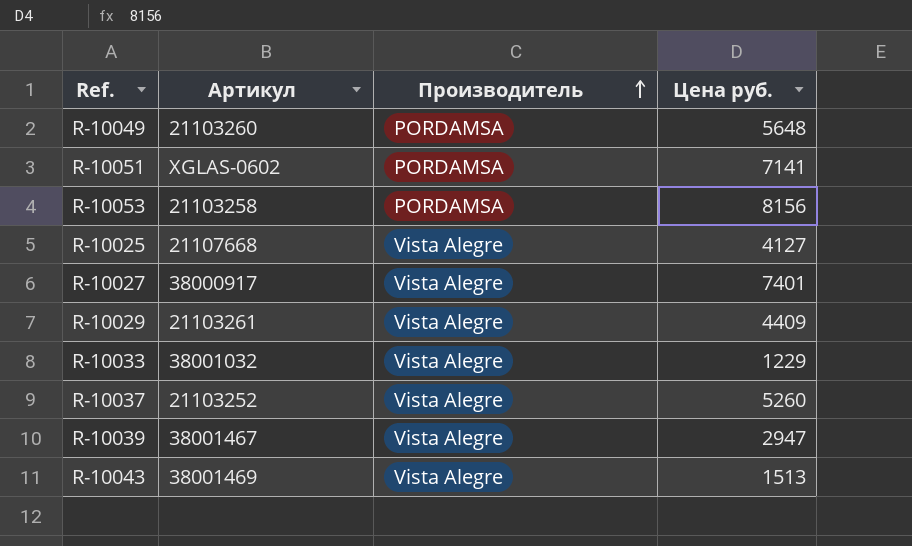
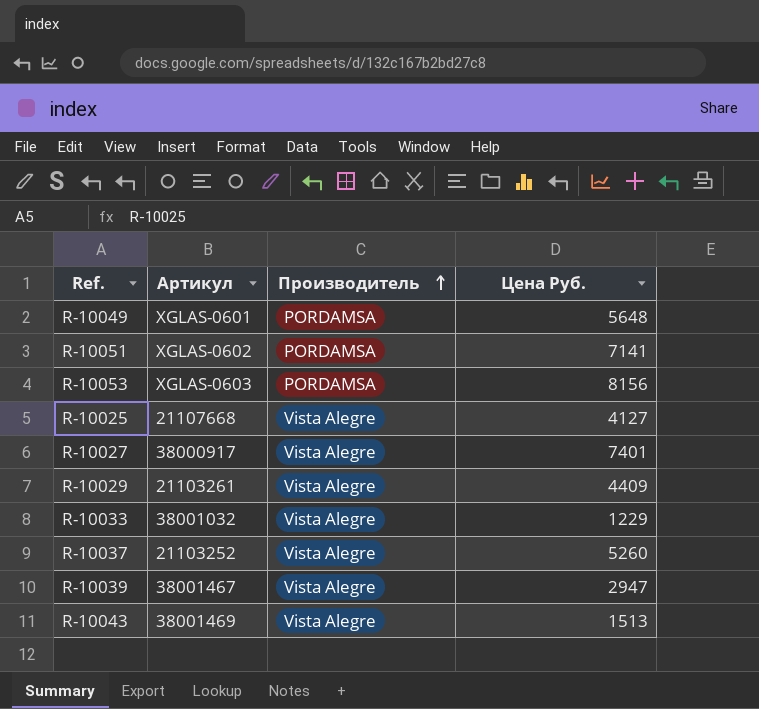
column name: Цена руб. -> Цена Руб.
R-10049 | Артикул: 21103260 -> XGLAS-0601
R-10053 | Артикул: 21103258 -> XGLAS-0603

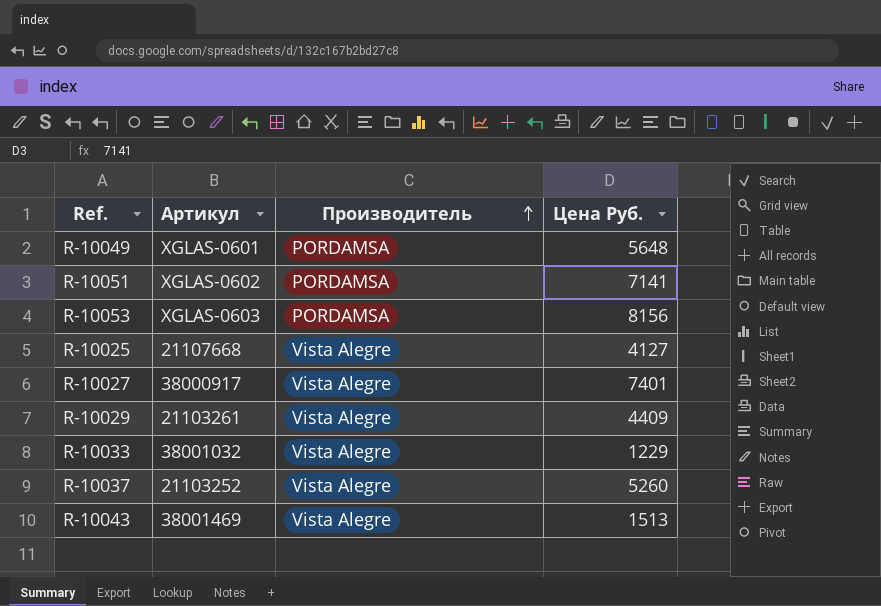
row R-10039: 38001467 | Vista Alegre | 2947 -> none

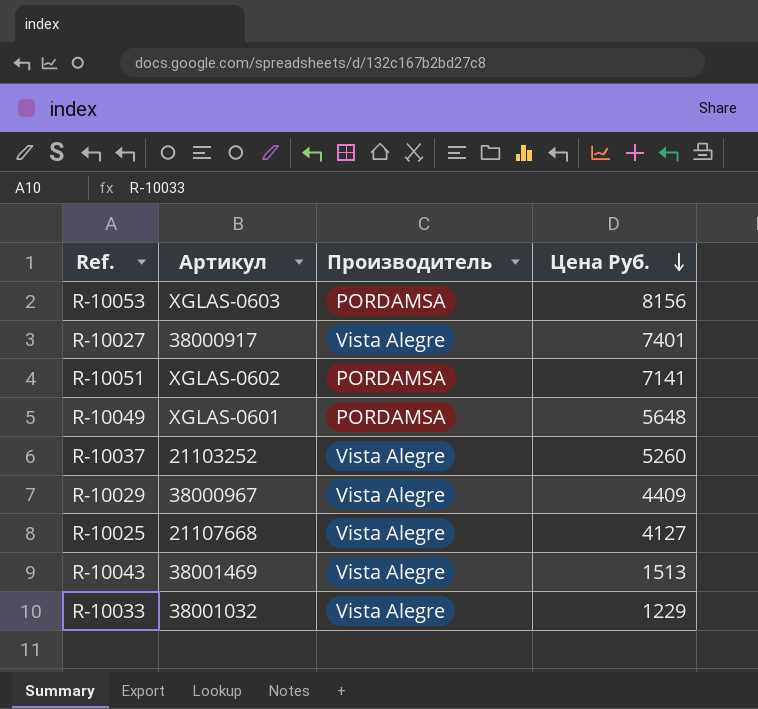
row order: Производитель ascending -> Цена Руб. descending
R-10029 | Артикул: 21103261 -> 38000967

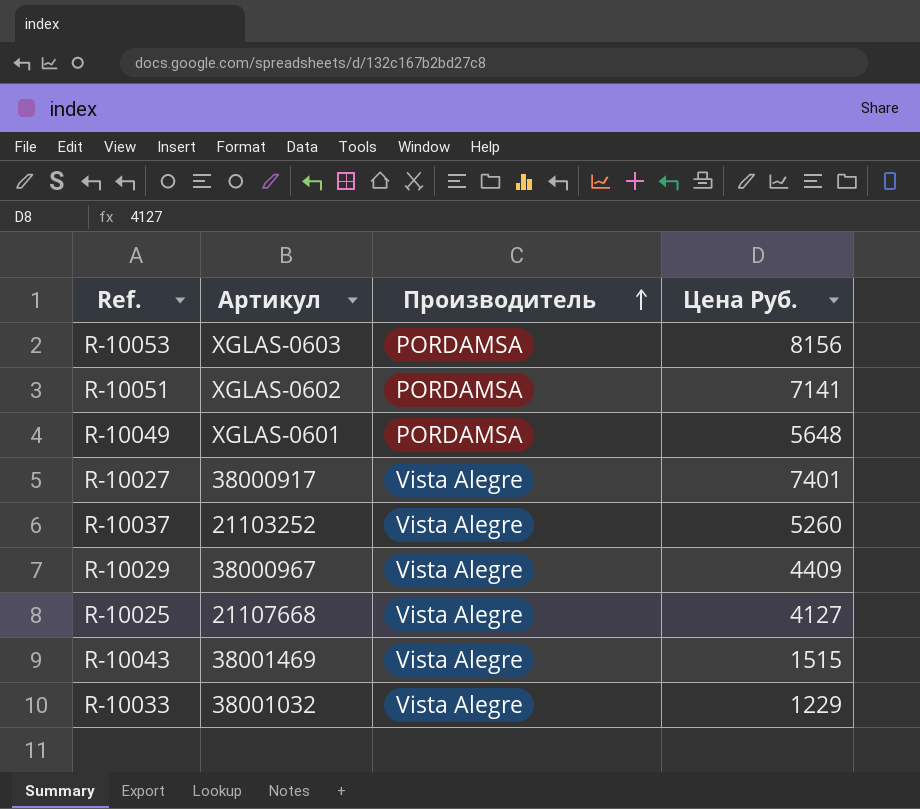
row order: Цена Руб. descending -> Производитель ascending
R-10043 | Цена Руб.: 1513 -> 1515

